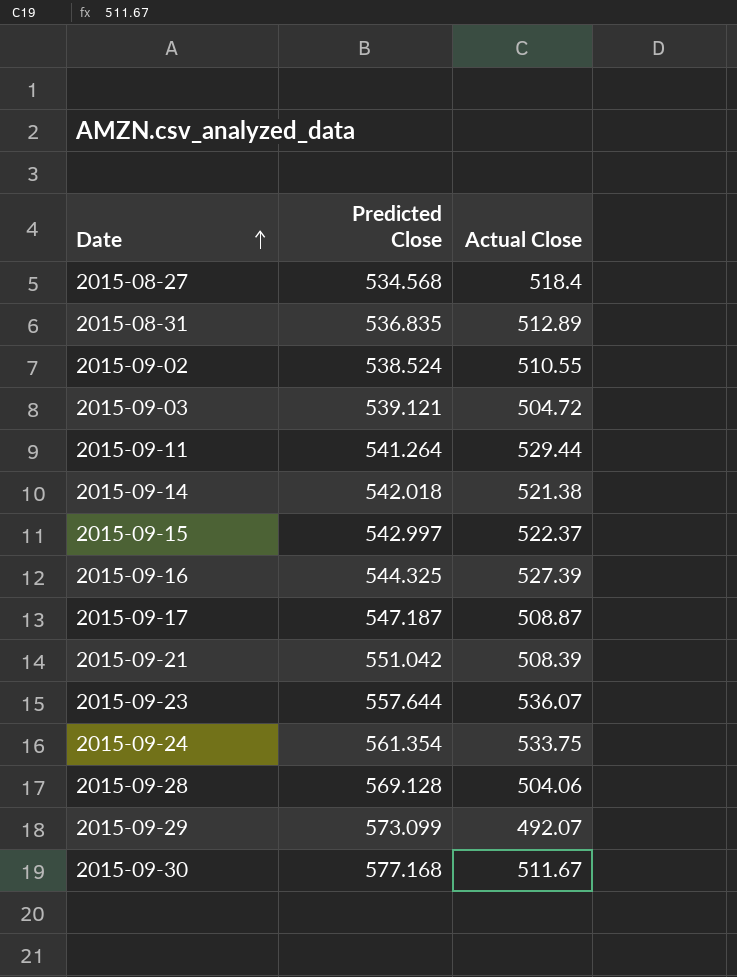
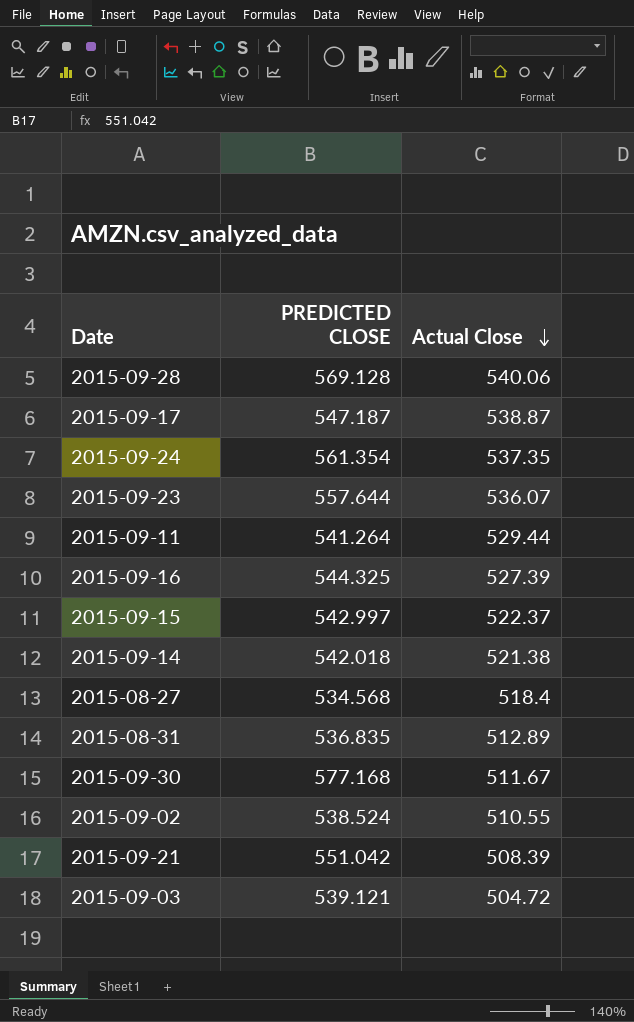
row order: Date ascending -> Actual Close descending
column name: Predicted Close -> PREDICTED CLOSE
row 2015-09-29: 573.099 | 492.07 -> none
2015-09-28 | Actual Close: 504.06 -> 540.06
2015-09-17 | Actual Close: 508.87 -> 538.87
2015-09-24 | Actual Close: 533.75 -> 537.35

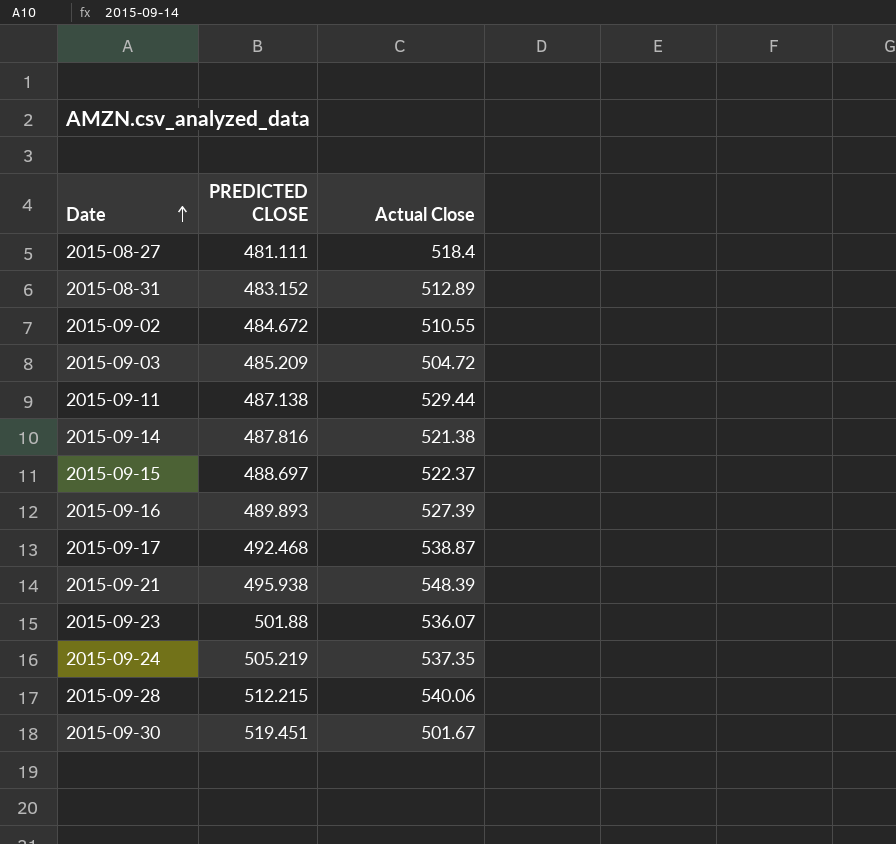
row order: Actual Close descending -> Date ascending
2015-08-27 | PREDICTED CLOSE: 534.568 -> 481.111
2015-08-31 | PREDICTED CLOSE: 536.835 -> 483.152
2015-09-02 | PREDICTED CLOSE: 538.524 -> 484.672
2015-09-03 | PREDICTED CLOSE: 539.121 -> 485.209
2015-09-11 | PREDICTED CLOSE: 541.264 -> 487.138
2015-09-14 | PREDICTED CLOSE: 542.018 -> 487.816
2015-09-15 | PREDICTED CLOSE: 542.997 -> 488.697
2015-09-16 | PREDICTED CLOSE: 544.325 -> 489.893
2015-09-17 | PREDICTED CLOSE: 547.187 -> 492.468
2015-09-21 | PREDICTED CLOSE: 551.042 -> 495.938
2015-09-21 | Actual Close: 508.39 -> 548.39
2015-09-23 | PREDICTED CLOSE: 557.644 -> 501.88
2015-09-24 | PREDICTED CLOSE: 561.354 -> 505.219
2015-09-28 | PREDICTED CLOSE: 569.128 -> 512.215
2015-09-30 | PREDICTED CLOSE: 577.168 -> 519.451
2015-09-30 | Actual Close: 511.67 -> 501.67

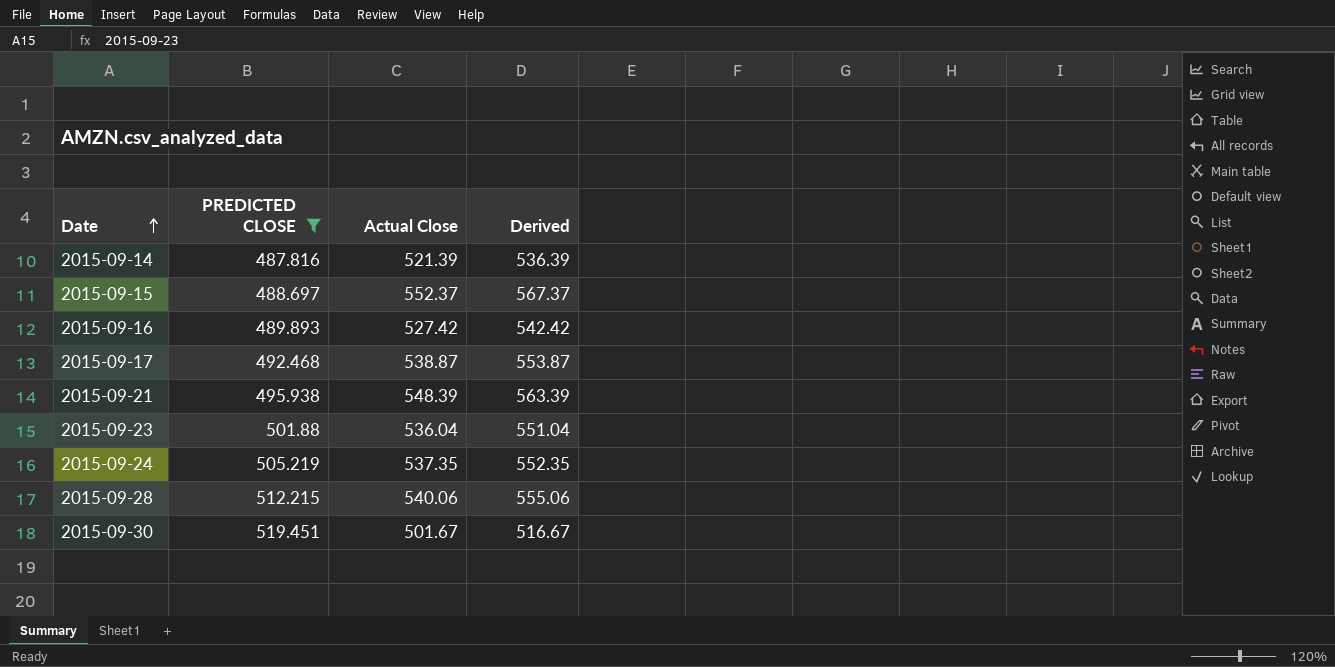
filter: none -> PREDICTED CLOSE >= 487.816
column Derived | formula: none -> [Actual Close] + 15
2015-09-14 | Actual Close: 521.38 -> 521.39
2015-09-15 | Actual Close: 522.37 -> 552.37
2015-09-16 | Actual Close: 527.39 -> 527.42
2015-09-23 | Actual Close: 536.07 -> 536.04

